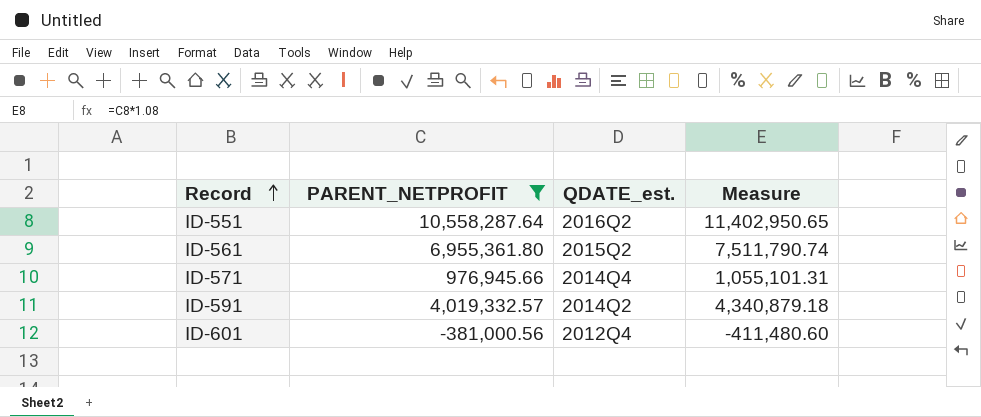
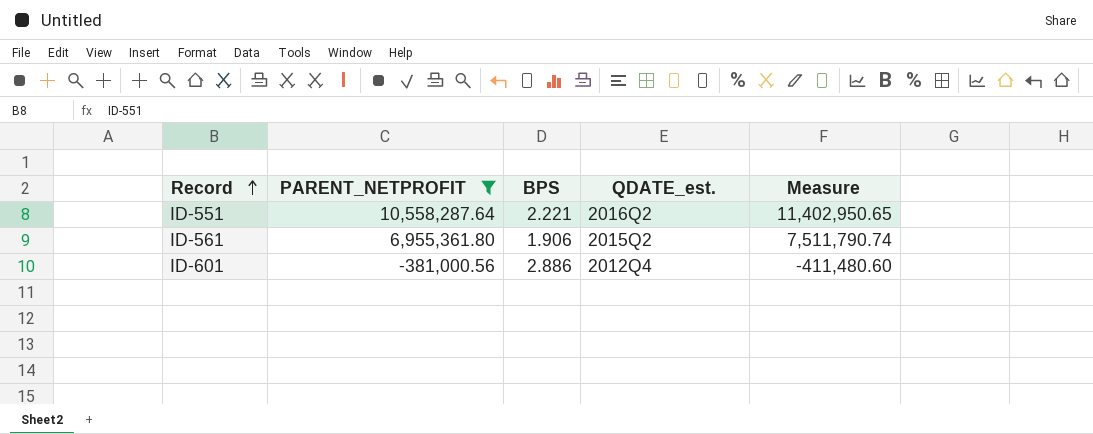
column BPS | position: none -> 3
row ID-571: 976,945.66 | 2014Q4 | 1,055,101.31 -> none
row ID-591: 4,019,332.57 | 2014Q2 | 4,340,879.18 -> none

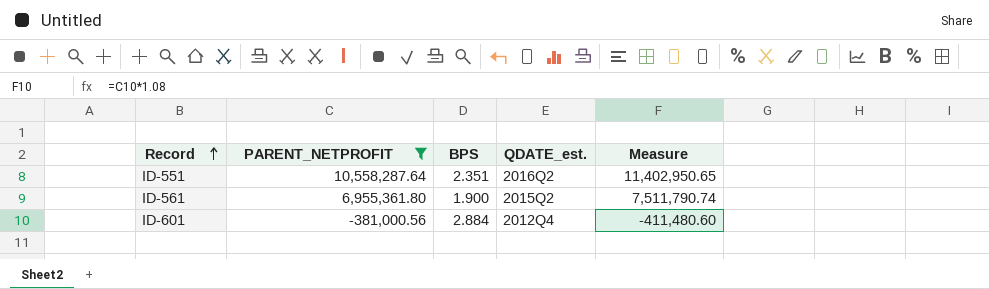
ID-551 | BPS: 2.221 -> 2.351
ID-561 | BPS: 1.906 -> 1.900
ID-601 | BPS: 2.886 -> 2.884

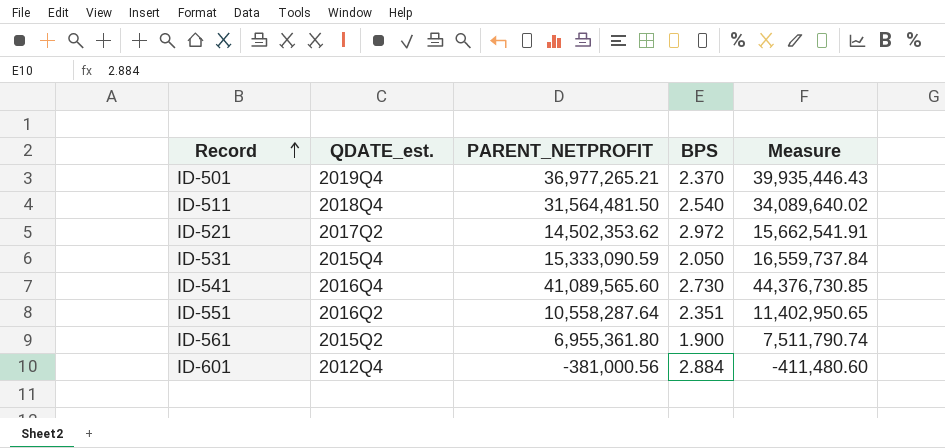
filter: PARENT_NETPROFIT <= 10,558,287.64 -> none
column QDATE_est. | position: 4 -> 2

